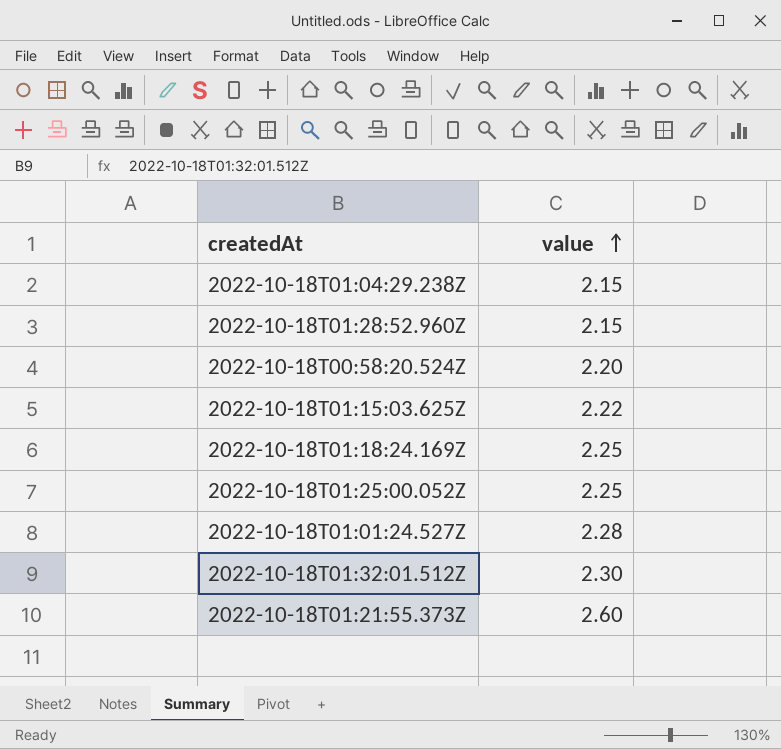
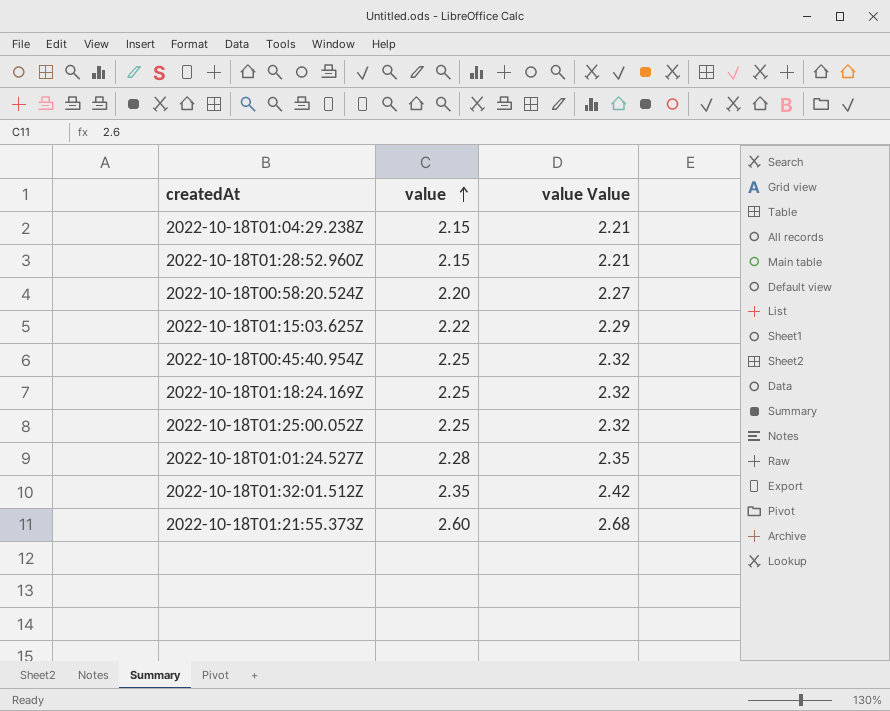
column value Value | formula: none -> [value] * 1.03
row 2022-10-18T00:45:40.954Z: none -> 2.25 | 2.32
2022-10-18T01:32:01.512Z | value: 2.30 -> 2.35

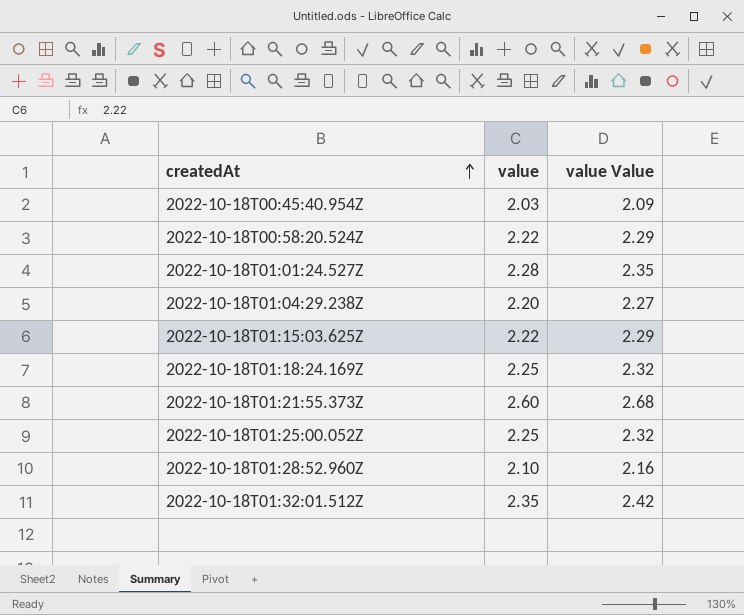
row order: value ascending -> createdAt ascending
2022-10-18T00:45:40.954Z | value: 2.25 -> 2.03
2022-10-18T00:45:40.954Z | value Value: 2.32 -> 2.09
2022-10-18T00:58:20.524Z | value: 2.20 -> 2.22
2022-10-18T00:58:20.524Z | value Value: 2.27 -> 2.29
2022-10-18T01:04:29.238Z | value: 2.15 -> 2.20
2022-10-18T01:04:29.238Z | value Value: 2.21 -> 2.27
2022-10-18T01:28:52.960Z | value: 2.15 -> 2.10
2022-10-18T01:28:52.960Z | value Value: 2.21 -> 2.16

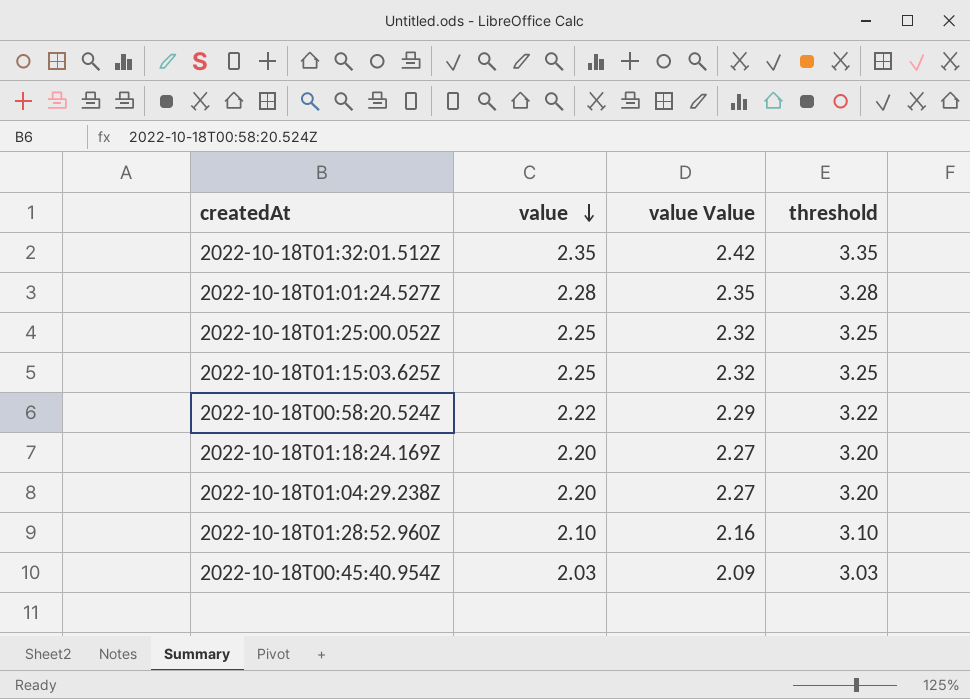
row order: createdAt ascending -> value descending
column threshold | formula: none -> [value] + 1
row 2022-10-18T01:21:55.373Z: 2.60 | 2.68 -> none
2022-10-18T01:15:03.625Z | value: 2.22 -> 2.25
2022-10-18T01:15:03.625Z | value Value: 2.29 -> 2.32
2022-10-18T01:18:24.169Z | value: 2.25 -> 2.20
2022-10-18T01:18:24.169Z | value Value: 2.32 -> 2.27

